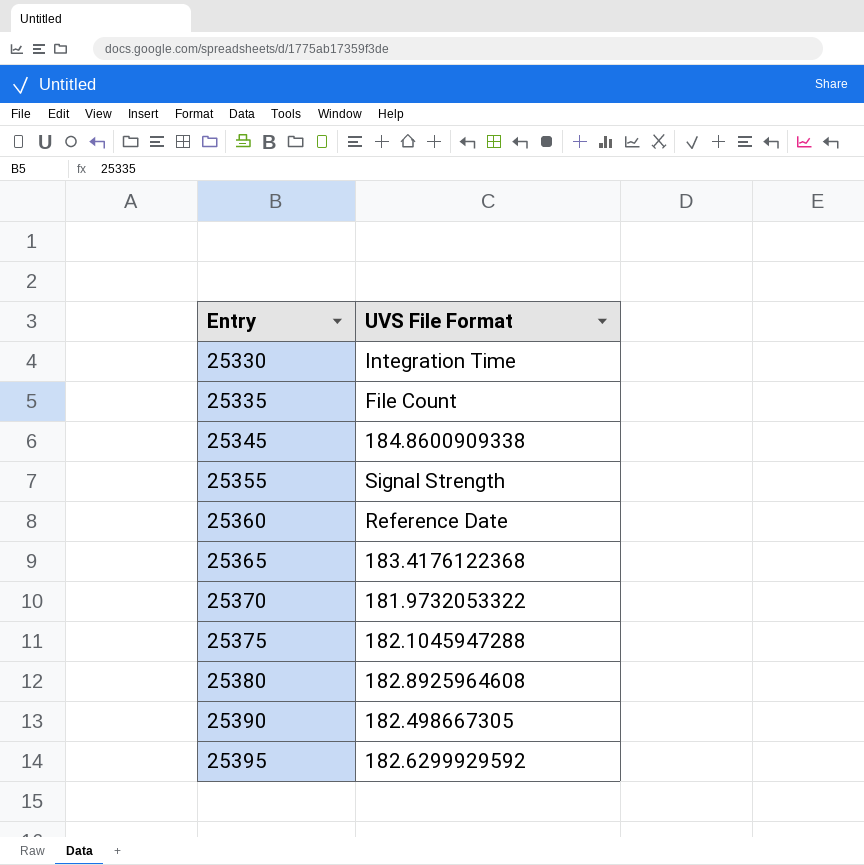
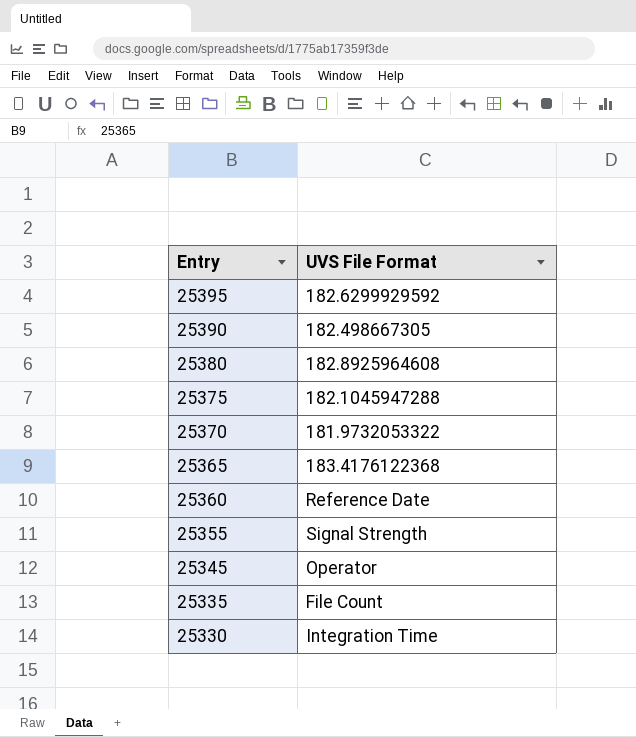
row order: Entry ascending -> Entry descending
25345 | UVS File Format: 184.8600909338 -> Operator

